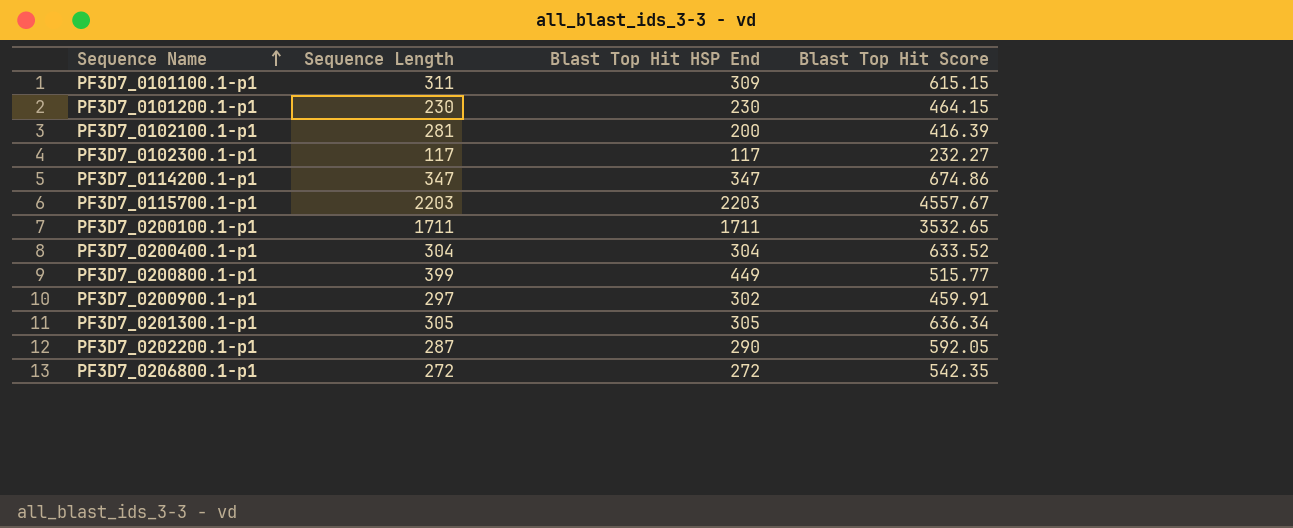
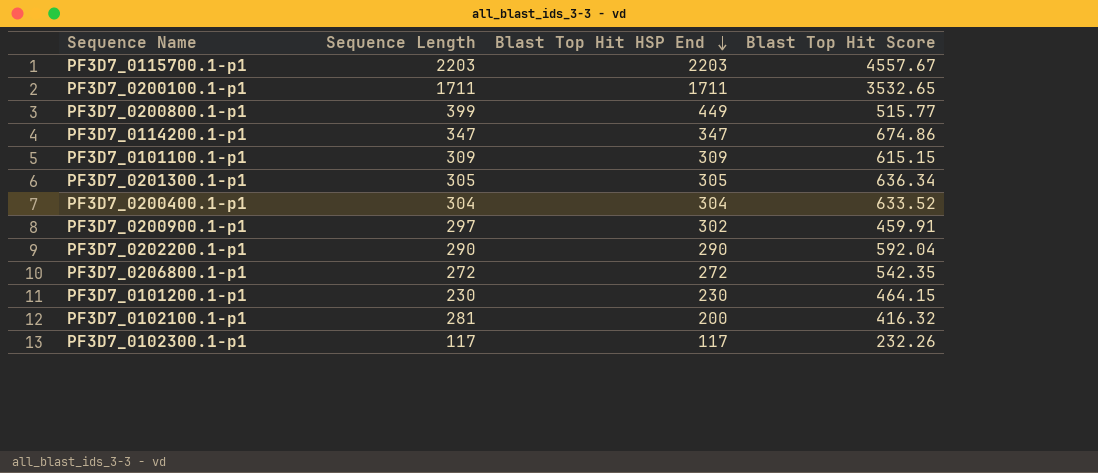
row order: Sequence Name ascending -> Blast Top Hit HSP End descending
PF3D7_0101100.1-p1 | Sequence Length: 311 -> 309
PF3D7_0202200.1-p1 | Sequence Length: 287 -> 290
PF3D7_0202200.1-p1 | Blast Top Hit Score: 592.05 -> 592.04
PF3D7_0102100.1-p1 | Blast Top Hit Score: 416.39 -> 416.32
PF3D7_0102300.1-p1 | Blast Top Hit Score: 232.27 -> 232.26

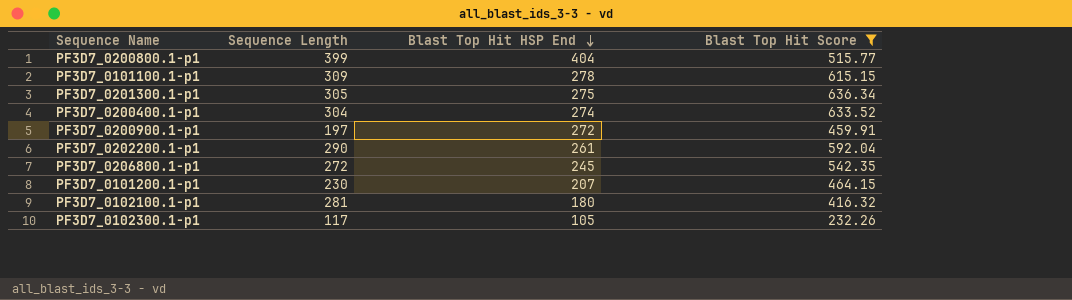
filter: none -> Blast Top Hit Score <= 636.34
PF3D7_0200800.1-p1 | Blast Top Hit HSP End: 449 -> 404
PF3D7_0101100.1-p1 | Blast Top Hit HSP End: 309 -> 278
PF3D7_0201300.1-p1 | Blast Top Hit HSP End: 305 -> 275
PF3D7_0200400.1-p1 | Blast Top Hit HSP End: 304 -> 274
PF3D7_0200900.1-p1 | Sequence Length: 297 -> 197
PF3D7_0200900.1-p1 | Blast Top Hit HSP End: 302 -> 272
PF3D7_0202200.1-p1 | Blast Top Hit HSP End: 290 -> 261
PF3D7_0206800.1-p1 | Blast Top Hit HSP End: 272 -> 245
PF3D7_0101200.1-p1 | Blast Top Hit HSP End: 230 -> 207
PF3D7_0102100.1-p1 | Blast Top Hit HSP End: 200 -> 180
PF3D7_0102300.1-p1 | Blast Top Hit HSP End: 117 -> 105

